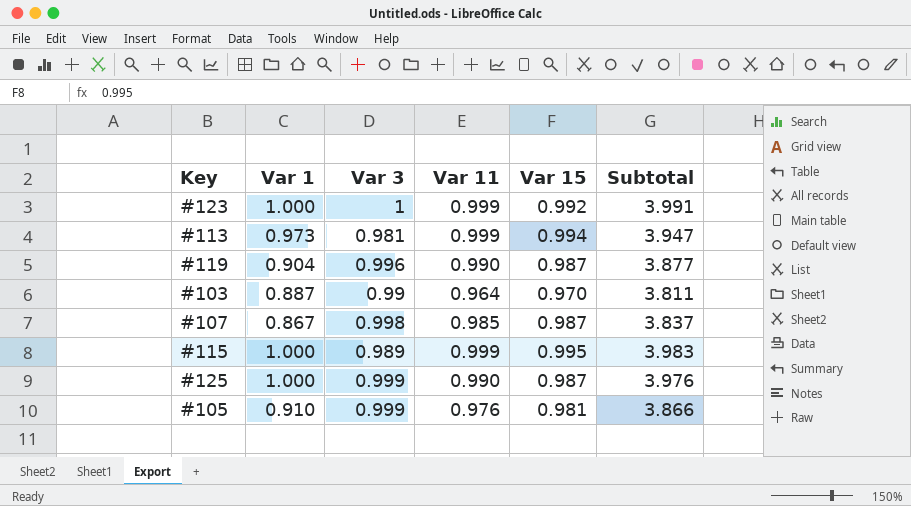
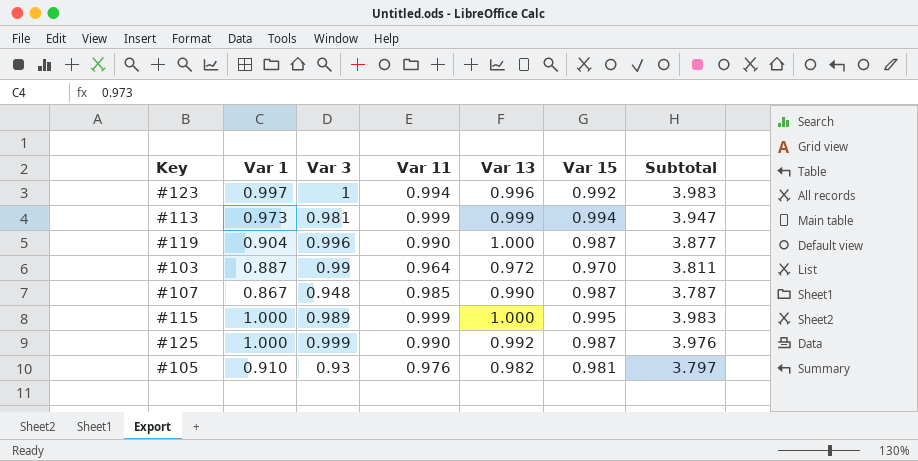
column Var 13 | position: none -> 5
#123 | Var 1: 1.000 -> 0.997
#123 | Var 11: 0.999 -> 0.994
#123 | Subtotal: 3.991 -> 3.983
#107 | Var 3: 0.998 -> 0.948
#107 | Subtotal: 3.837 -> 3.787
#105 | Var 3: 0.999 -> 0.93
#105 | Subtotal: 3.866 -> 3.797

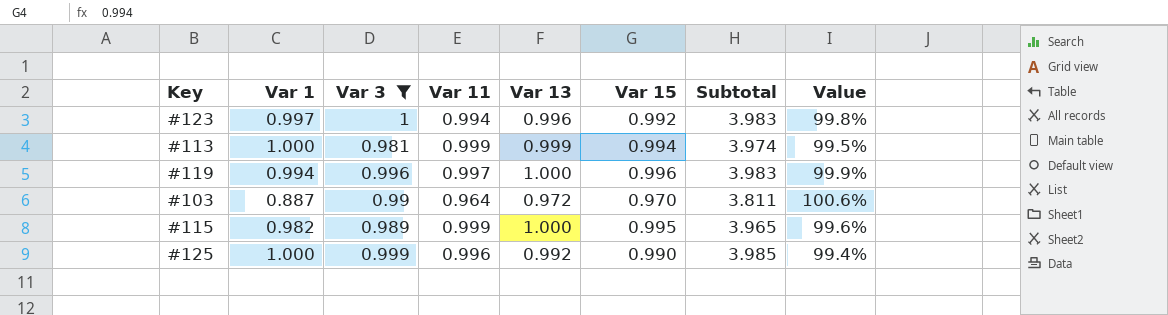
filter: none -> Var 3 >= 0.981
column Value | formula: none -> [Var 15] / [Var 11]
#113 | Var 1: 0.973 -> 1.000
#113 | Subtotal: 3.947 -> 3.974
#119 | Var 1: 0.904 -> 0.994
#119 | Var 11: 0.990 -> 0.997
#119 | Var 15: 0.987 -> 0.996
#119 | Subtotal: 3.877 -> 3.983
#115 | Var 1: 1.000 -> 0.982
#115 | Subtotal: 3.983 -> 3.965
#125 | Var 11: 0.990 -> 0.996
#125 | Var 15: 0.987 -> 0.990
#125 | Subtotal: 3.976 -> 3.985

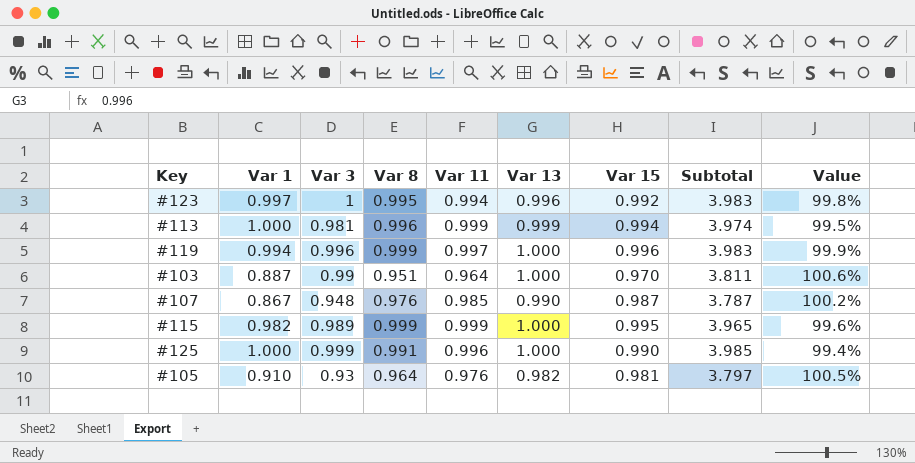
filter: Var 3 >= 0.981 -> none
column Var 8 | position: none -> 4
#103 | Var 13: 0.972 -> 1.000
#125 | Var 13: 0.992 -> 1.000

